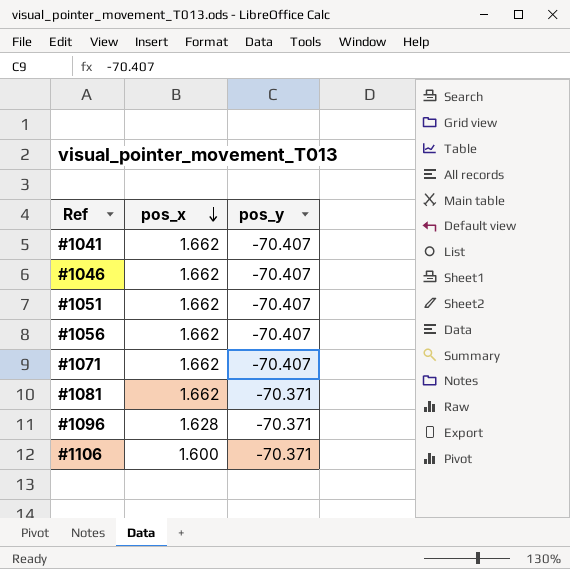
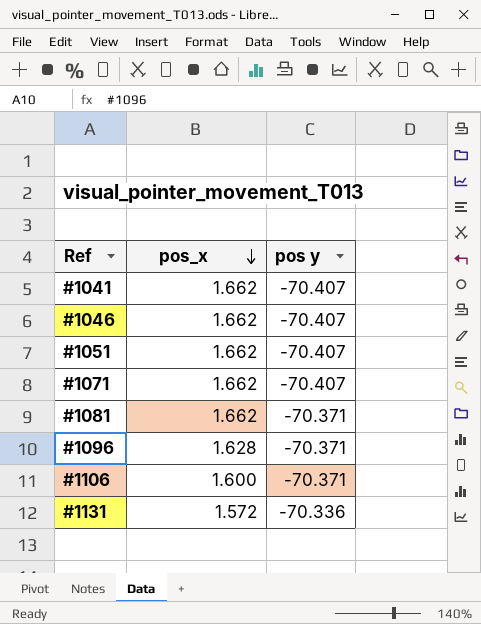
column name: pos_y -> pos y
row #1056: 1.662 | -70.407 -> none
row #1131: none -> 1.572 | -70.336

